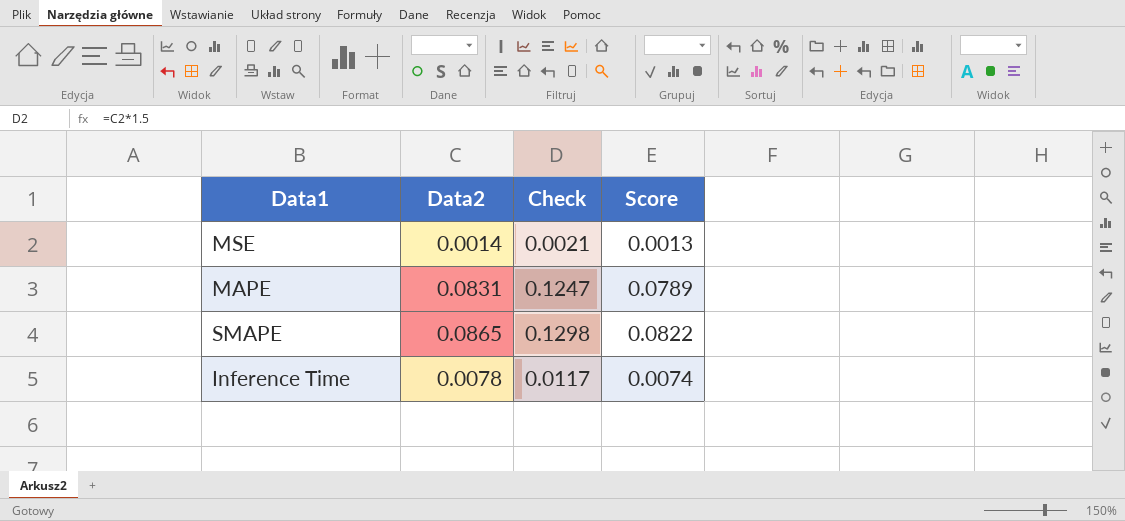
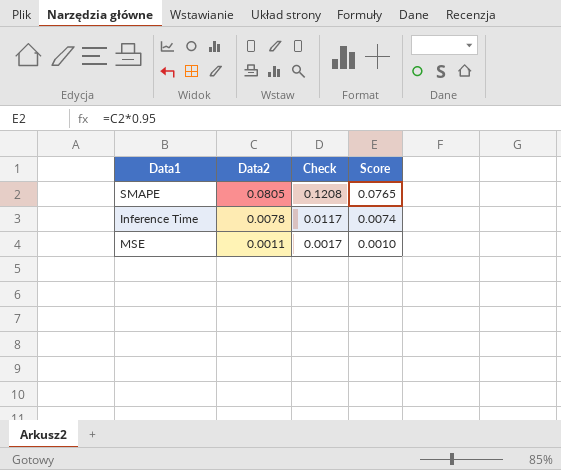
row order: none -> Data2 descending
row MAPE: 0.0831 | 0.1247 | 0.0789 -> none
SMAPE | Data2: 0.0865 -> 0.0805
SMAPE | Check: 0.1298 -> 0.1208
SMAPE | Score: 0.0822 -> 0.0765
MSE | Data2: 0.0014 -> 0.0011
MSE | Check: 0.0021 -> 0.0017
MSE | Score: 0.0013 -> 0.0010

